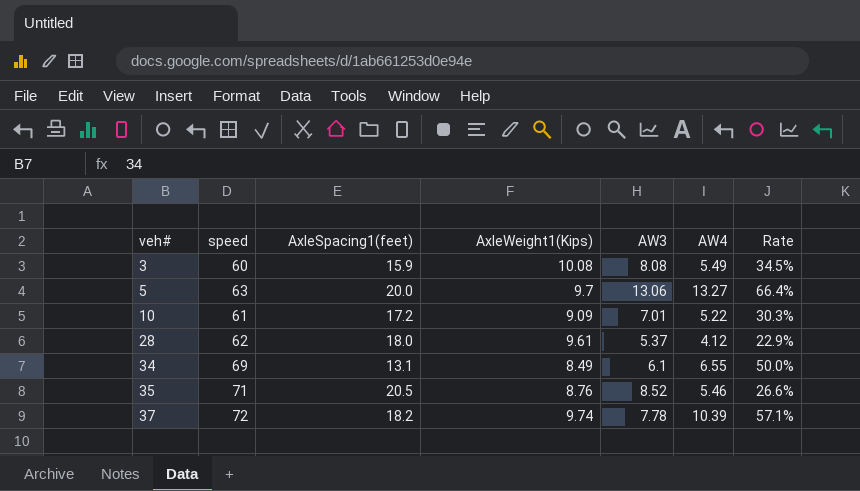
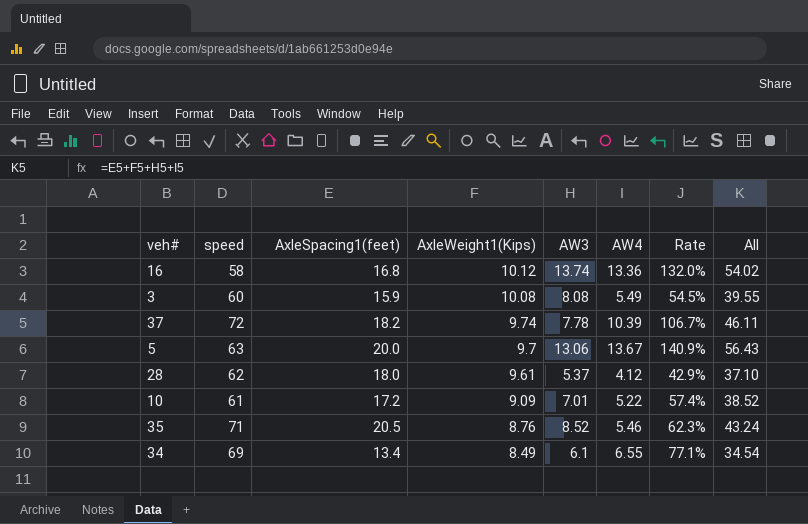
row order: veh# ascending -> AxleWeight1(Kips) descending
column Rate | formula: [AW4] / [AxleSpacing1(feet)] -> [AW4] / [AxleWeight1(Kips)]
column All | formula: none -> [AxleSpacing1(feet)] + [AxleWeight1(Kips)] + [AW3] + [AW4]
row 16: none -> 58 | 16.8 | 10.12 | 13.74 | 13.36 | 132.0% | 54.02
5 | AW4: 13.27 -> 13.67
34 | AxleSpacing1(feet): 13.1 -> 13.4

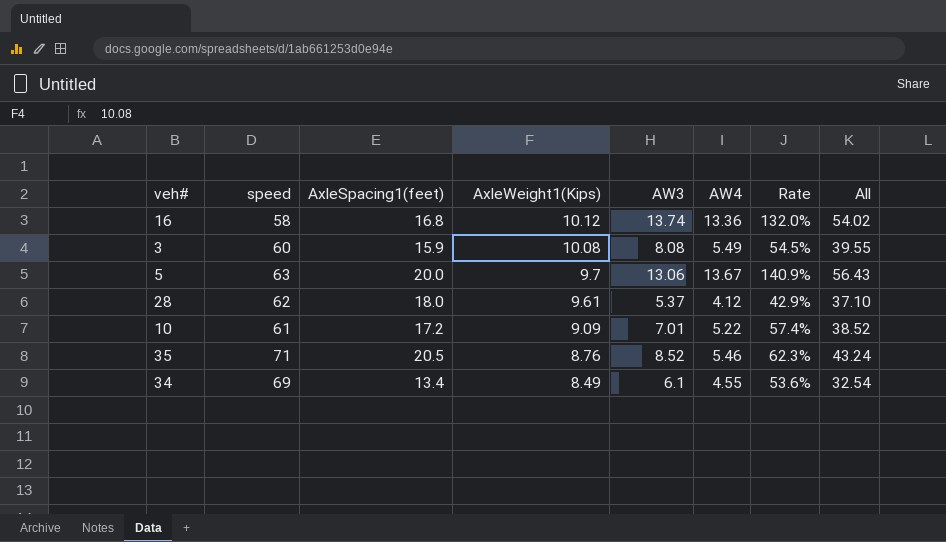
row 37: 72 | 18.2 | 9.74 | 7.78 | 10.39 | 106.7% | 46.11 -> none
34 | AW4: 6.55 -> 4.55
34 | Rate: 77.1% -> 53.6%
34 | All: 34.54 -> 32.54

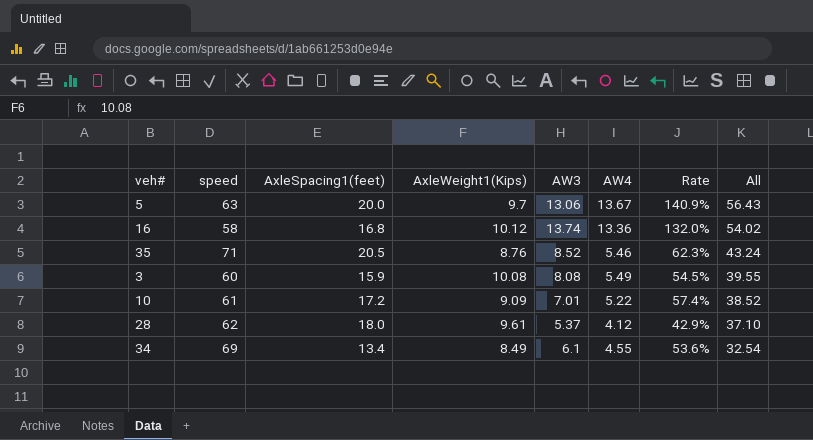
row order: AxleWeight1(Kips) descending -> All descending

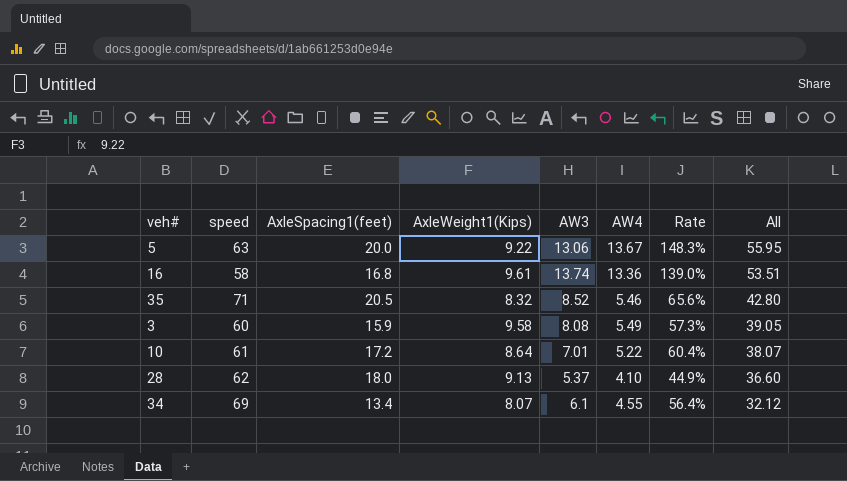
5 | AxleWeight1(Kips): 9.7 -> 9.22
5 | Rate: 140.9% -> 148.3%
5 | All: 56.43 -> 55.95
16 | AxleWeight1(Kips): 10.12 -> 9.61
16 | Rate: 132.0% -> 139.0%
16 | All: 54.02 -> 53.51
35 | AxleWeight1(Kips): 8.76 -> 8.32
35 | Rate: 62.3% -> 65.6%
35 | All: 43.24 -> 42.80
3 | AxleWeight1(Kips): 10.08 -> 9.58
3 | Rate: 54.5% -> 57.3%
3 | All: 39.55 -> 39.05
10 | AxleWeight1(Kips): 9.09 -> 8.64
10 | Rate: 57.4% -> 60.4%
10 | All: 38.52 -> 38.07
28 | AxleWeight1(Kips): 9.61 -> 9.13
28 | AW4: 4.12 -> 4.10
28 | Rate: 42.9% -> 44.9%
28 | All: 37.10 -> 36.60
34 | AxleWeight1(Kips): 8.49 -> 8.07
34 | Rate: 53.6% -> 56.4%
34 | All: 32.54 -> 32.12

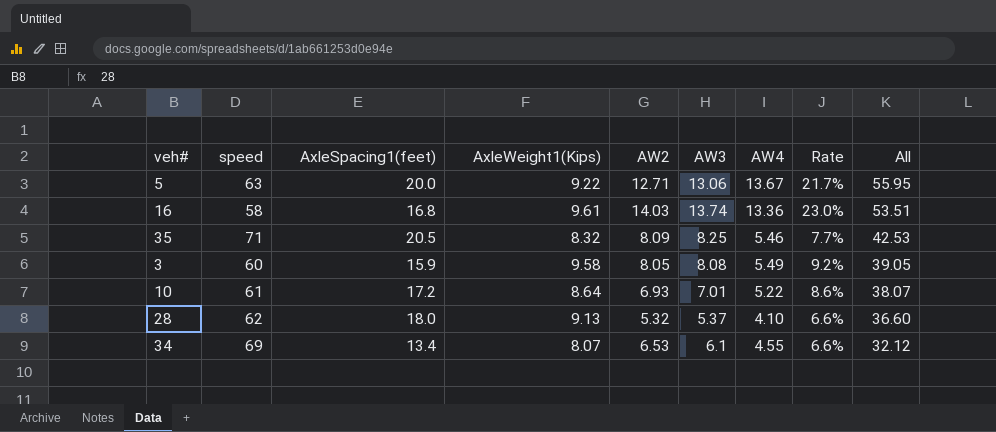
column AW2 | position: none -> 5
column Rate | formula: [AW4] / [AxleWeight1(Kips)] -> [AW4] / [speed]
35 | AW3: 8.52 -> 8.25
35 | All: 42.80 -> 42.53

